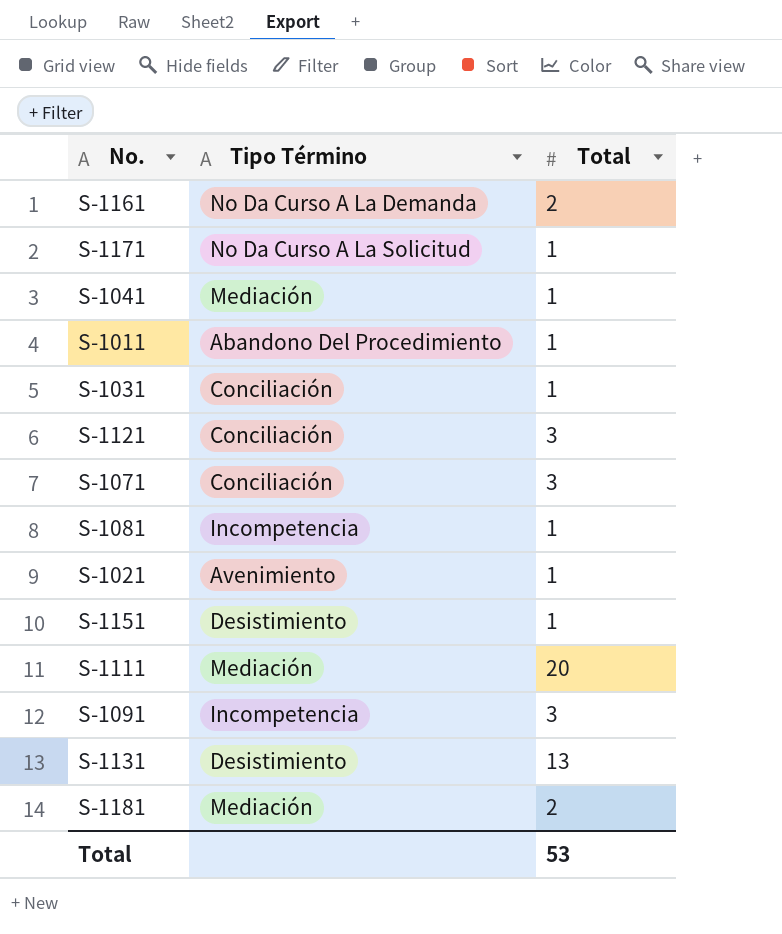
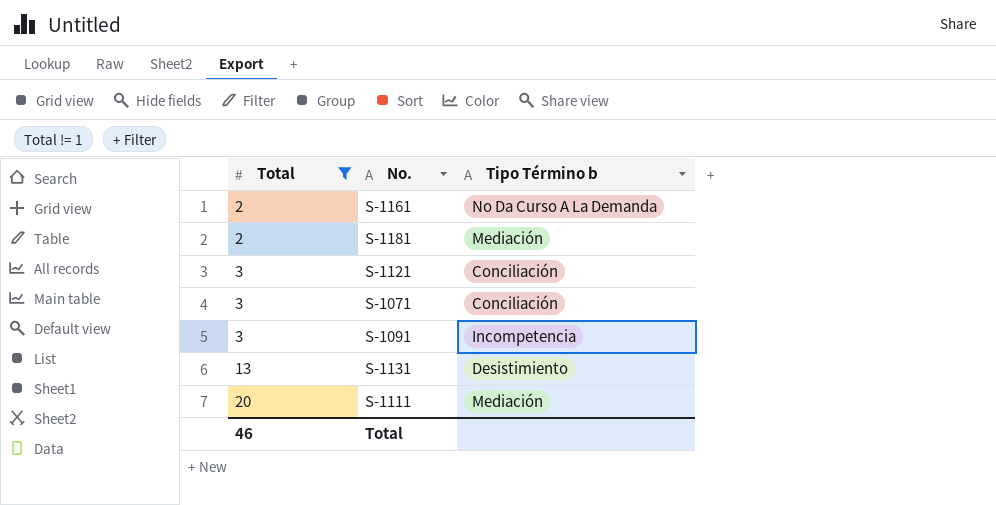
filter: none -> Total != 1
row order: none -> Total ascending
column Total | position: 3 -> 1
column name: Tipo Término -> Tipo Término b
Total | Total: 53 -> 46

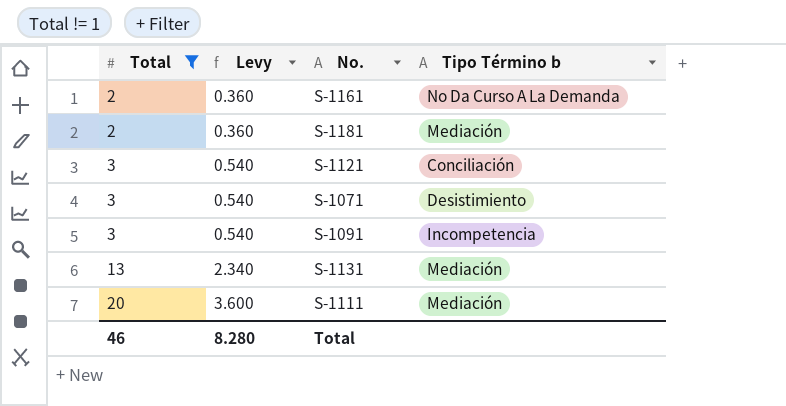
column Levy | formula: none -> [Total] * 0.18
S-1071 | Tipo Término b: Conciliación -> Desistimiento
S-1131 | Tipo Término b: Desistimiento -> Mediación

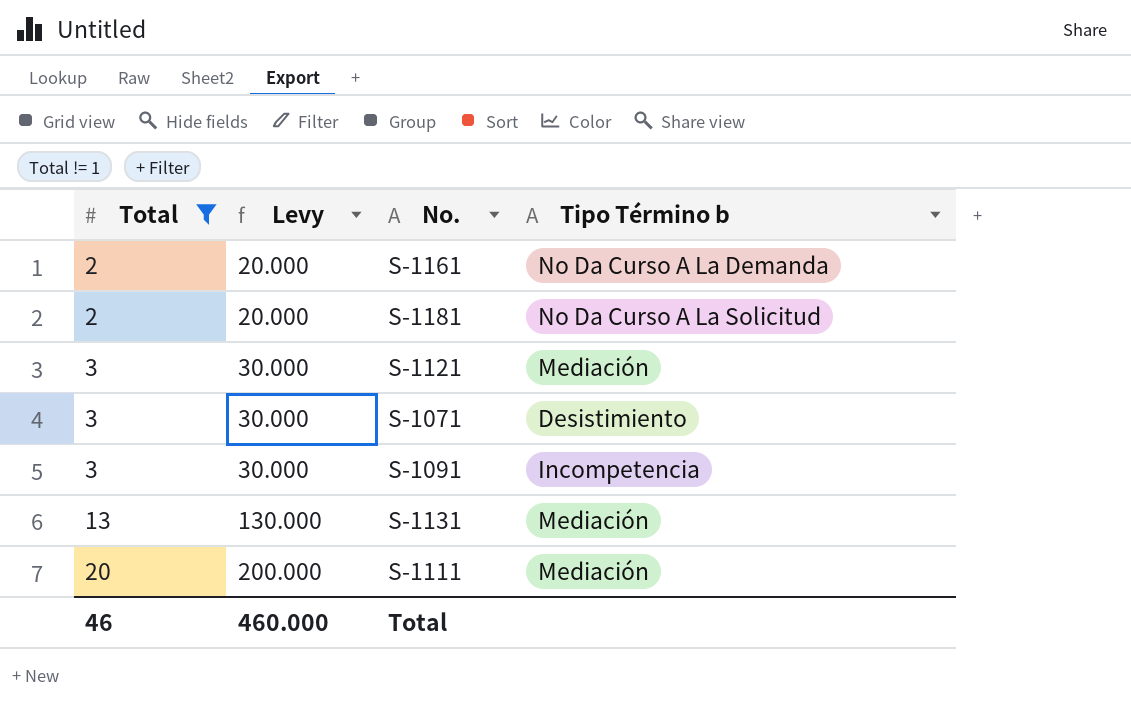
column Levy | formula: [Total] * 0.18 -> [Total] * 10
S-1181 | Tipo Término b: Mediación -> No Da Curso A La Solicitud
S-1121 | Tipo Término b: Conciliación -> Mediación
Total | Levy: 8.280 -> 460.000

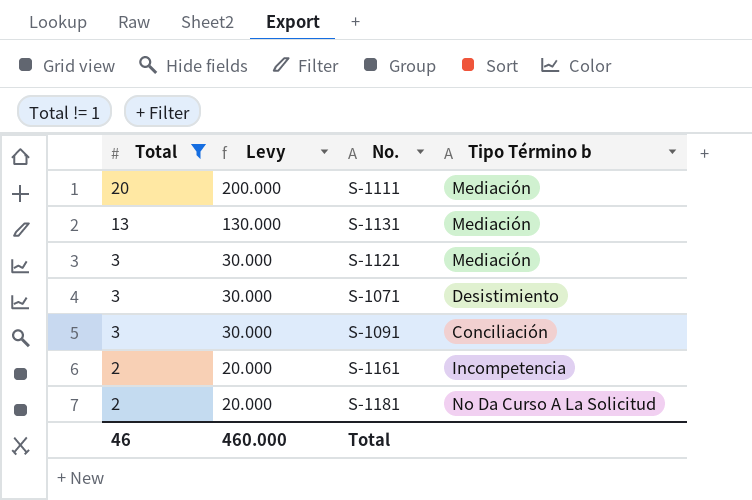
row order: Total ascending -> Total descending
S-1091 | Tipo Término b: Incompetencia -> Conciliación
S-1161 | Tipo Término b: No Da Curso A La Demanda -> Incompetencia

